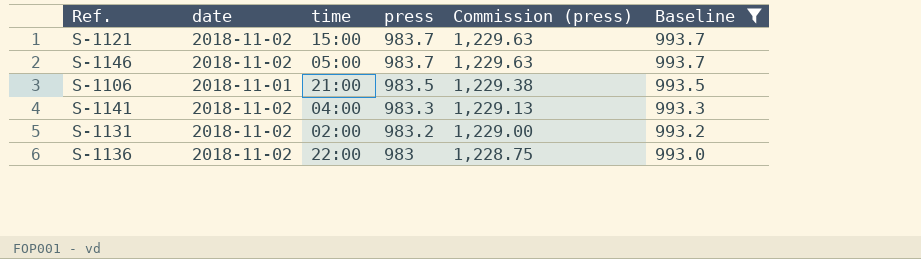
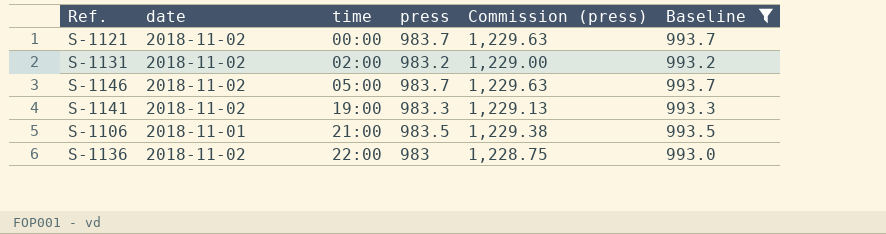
row order: press descending -> time ascending
S-1121 | time: 15:00 -> 00:00
S-1141 | time: 04:00 -> 19:00

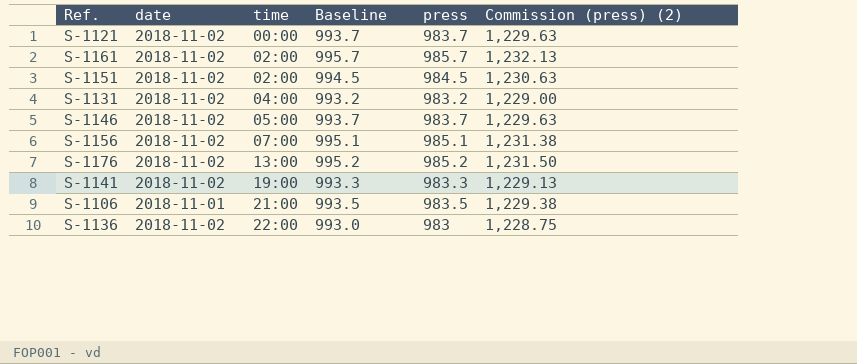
filter: Baseline <= 993.7 -> none
column Baseline | position: 6 -> 4
column name: Commission (press) -> Commission (press) (2)
S-1131 | time: 02:00 -> 04:00

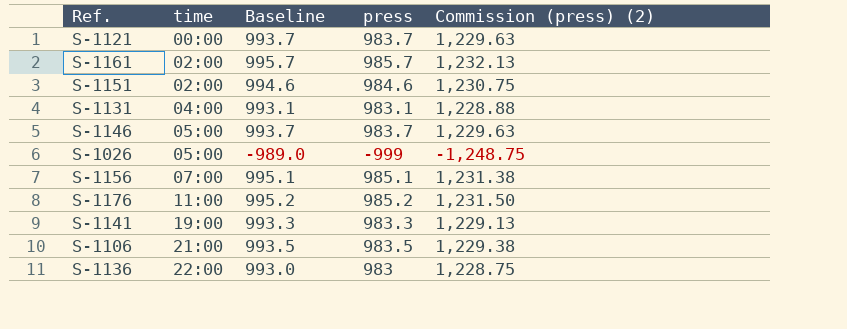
column date | position: 2 -> none
S-1151 | Baseline: 994.5 -> 994.6
S-1151 | press: 984.5 -> 984.6
S-1151 | Commission (press) (2): 1,230.63 -> 1,230.75
S-1131 | Baseline: 993.2 -> 993.1
S-1131 | press: 983.2 -> 983.1
S-1131 | Commission (press) (2): 1,229.00 -> 1,228.88
row S-1026: none -> 05:00 | -989.0 | -999 | -1,248.75
S-1176 | time: 13:00 -> 11:00

